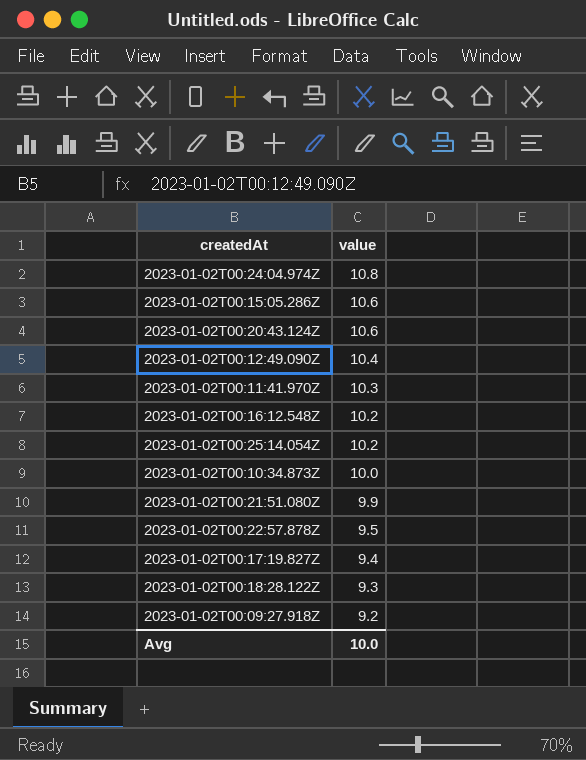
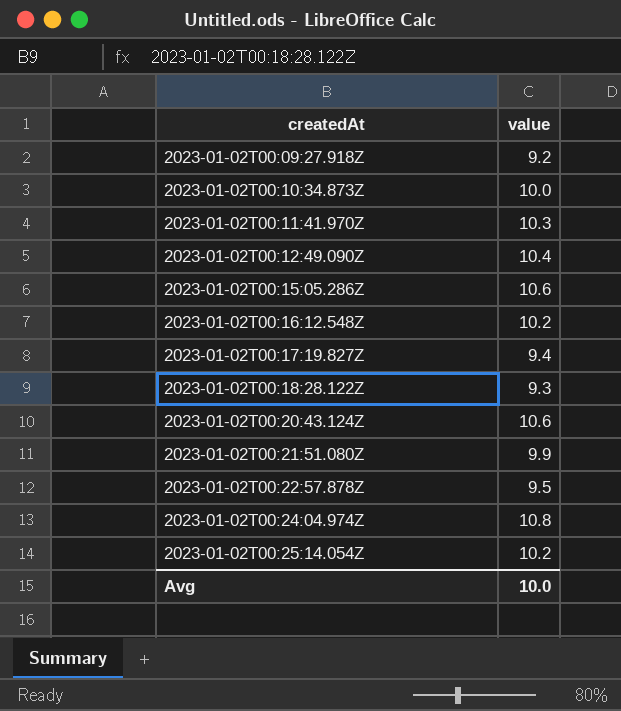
row order: value descending -> createdAt ascending

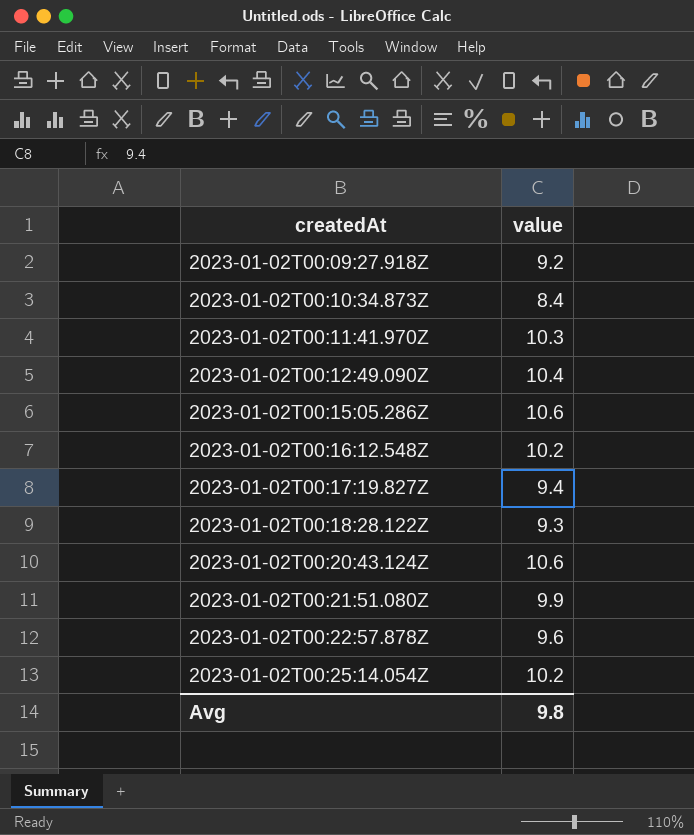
row 2023-01-02T00:24:04.974Z: 10.8 -> none
2023-01-02T00:10:34.873Z | value: 10.0 -> 8.4
2023-01-02T00:22:57.878Z | value: 9.5 -> 9.6
Avg | value: 10.0 -> 9.8

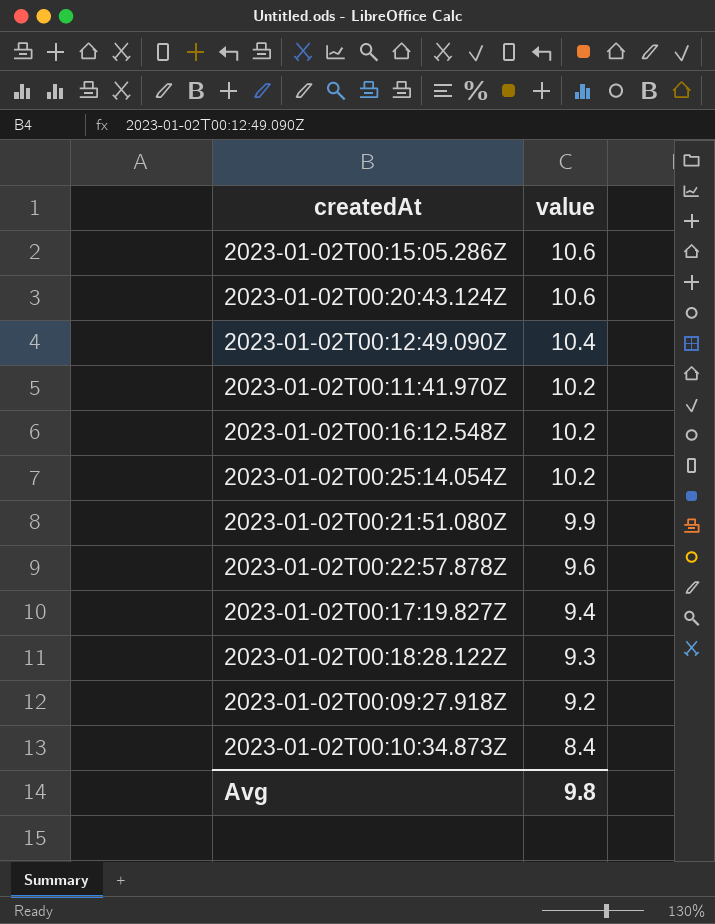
row order: createdAt ascending -> value descending
2023-01-02T00:11:41.970Z | value: 10.3 -> 10.2

